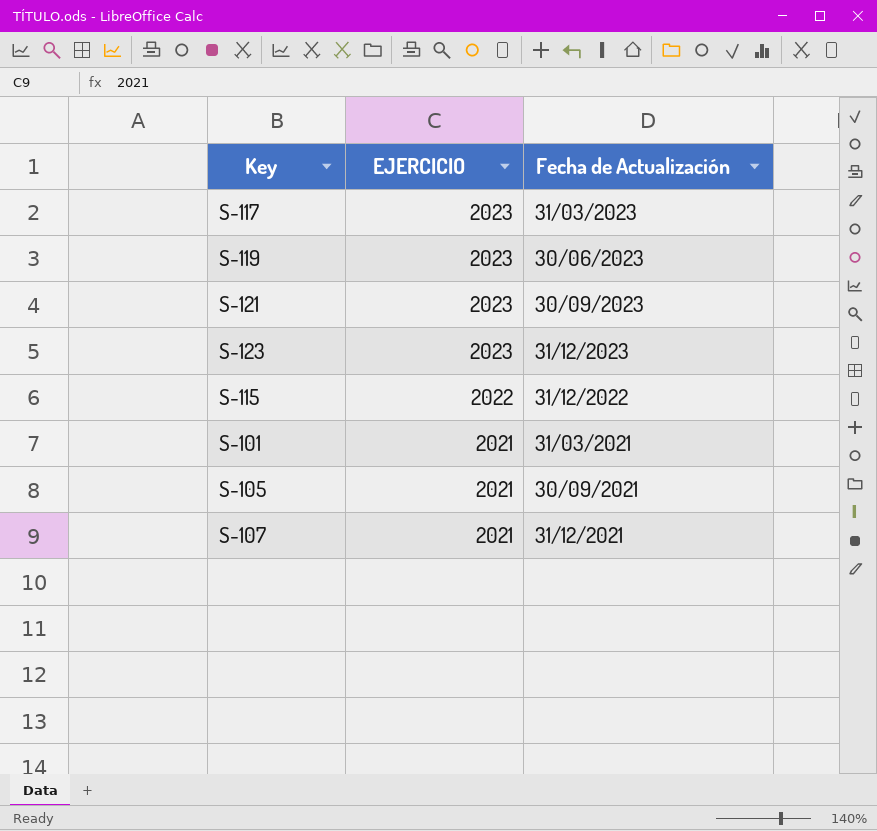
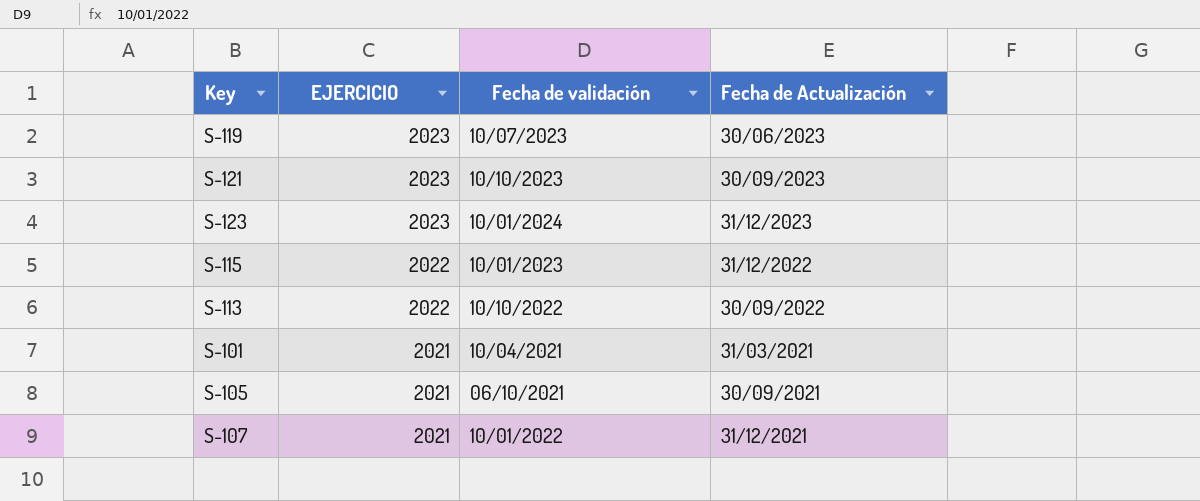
column Fecha de validación | position: none -> 3
row S-117: 2023 | 31/03/2023 -> none
row S-113: none -> 2022 | 10/10/2022 | 30/09/2022

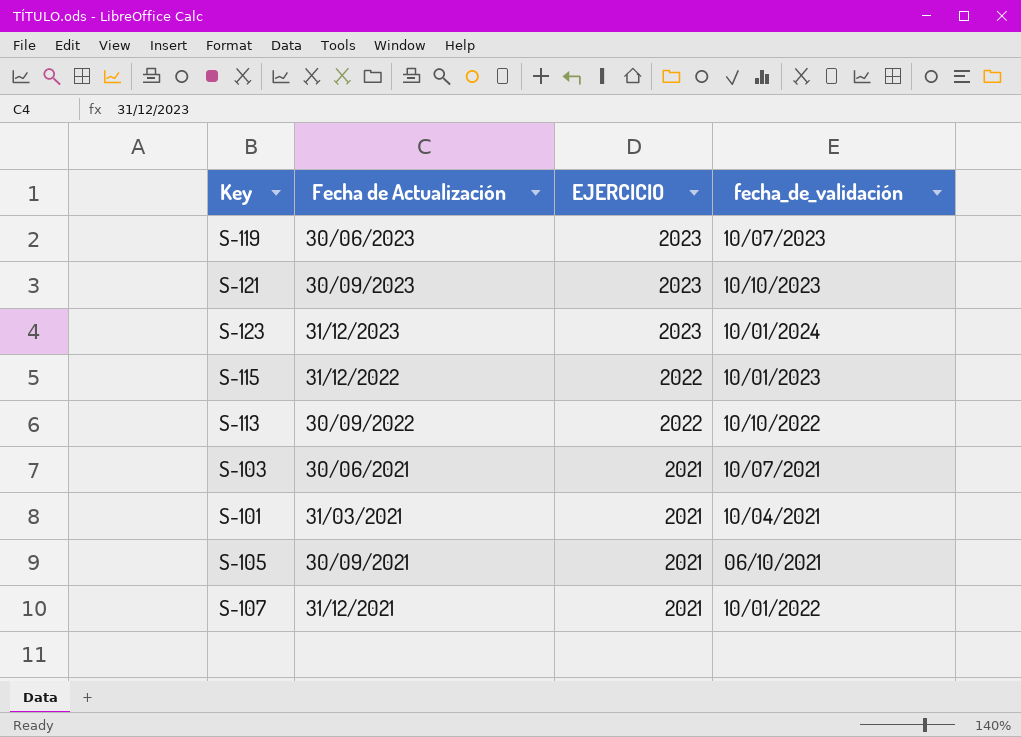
column Fecha de Actualización | position: 4 -> 2
column name: Fecha de validación -> fecha_de_validación
row S-103: none -> 30/06/2021 | 2021 | 10/07/2021

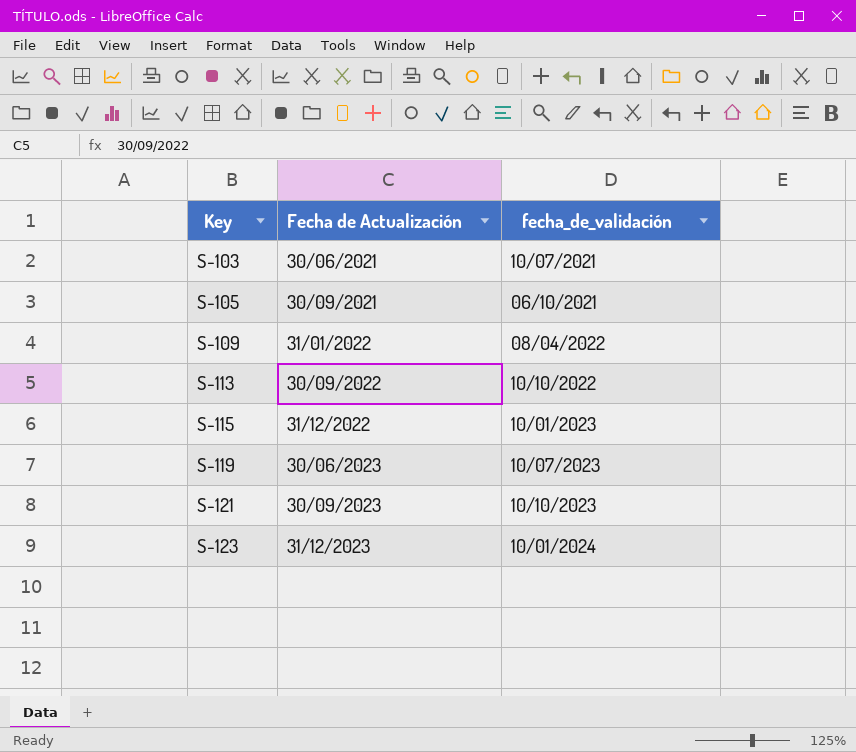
row order: EJERCICIO descending -> Key ascending
column EJERCICIO | position: 3 -> none
row S-101: 31/03/2021 | 2021 | 10/04/2021 -> none
row S-107: 31/12/2021 | 2021 | 10/01/2022 -> none
row S-109: none -> 31/01/2022 | 08/04/2022

